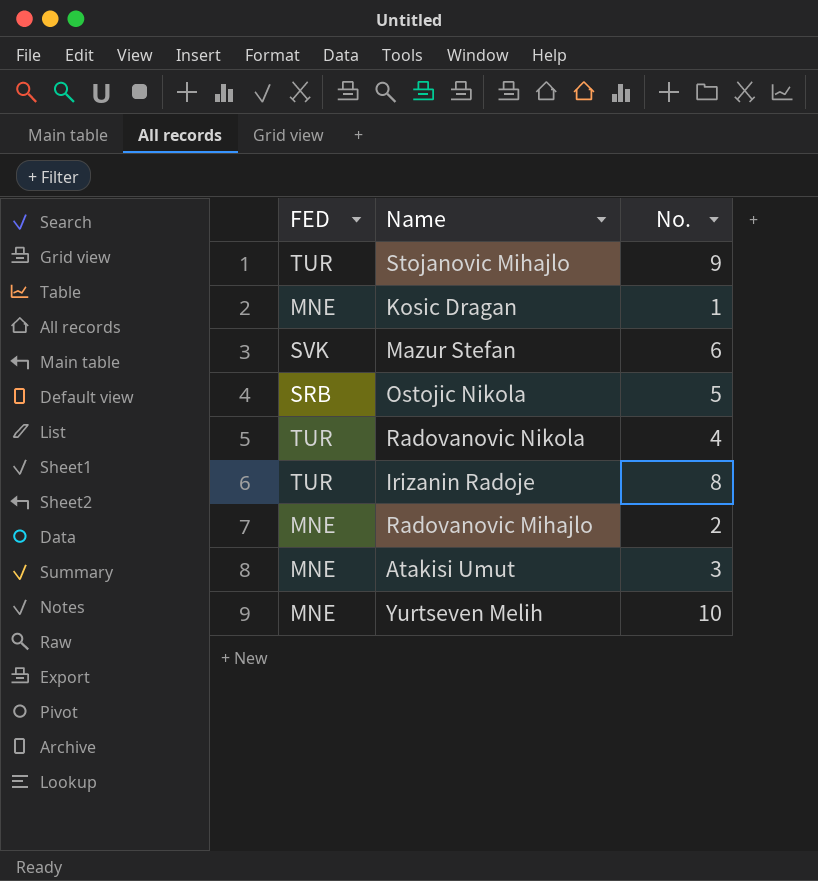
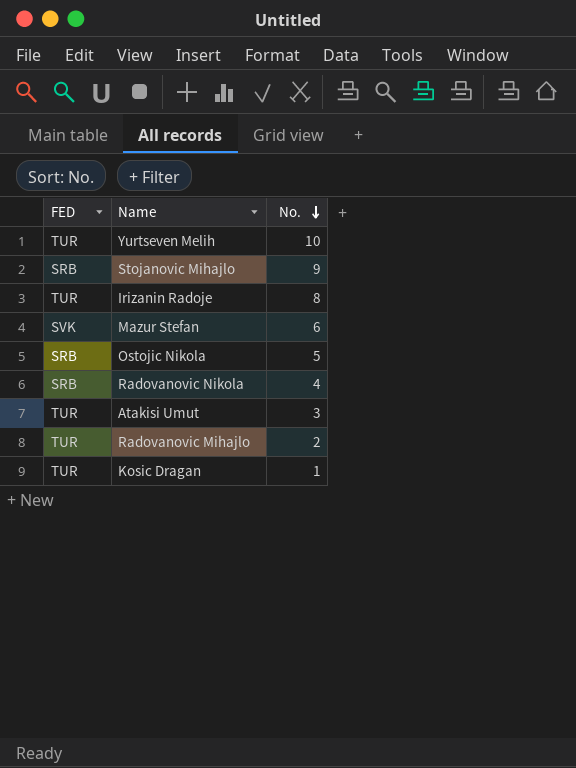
row order: none -> No. descending
Yurtseven Melih | FED: MNE -> TUR
Stojanovic Mihajlo | FED: TUR -> SRB
Radovanovic Nikola | FED: TUR -> SRB
Atakisi Umut | FED: MNE -> TUR
Radovanovic Mihajlo | FED: MNE -> TUR
Kosic Dragan | FED: MNE -> TUR

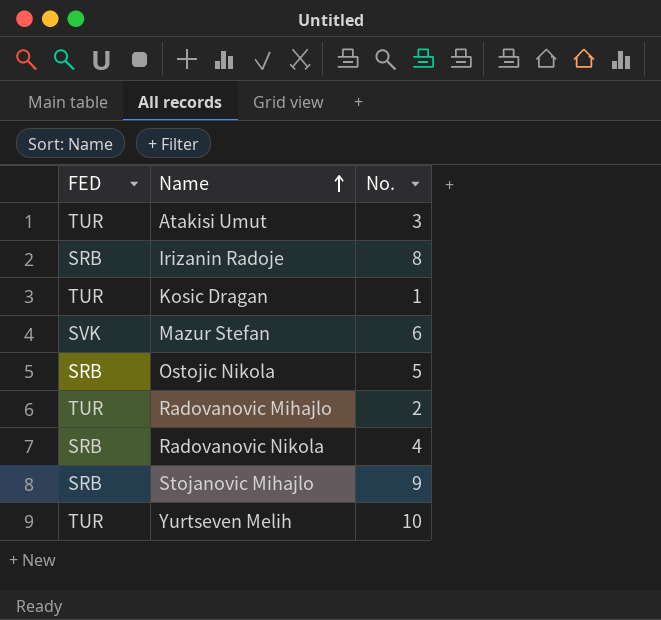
row order: No. descending -> Name ascending
Irizanin Radoje | FED: TUR -> SRB

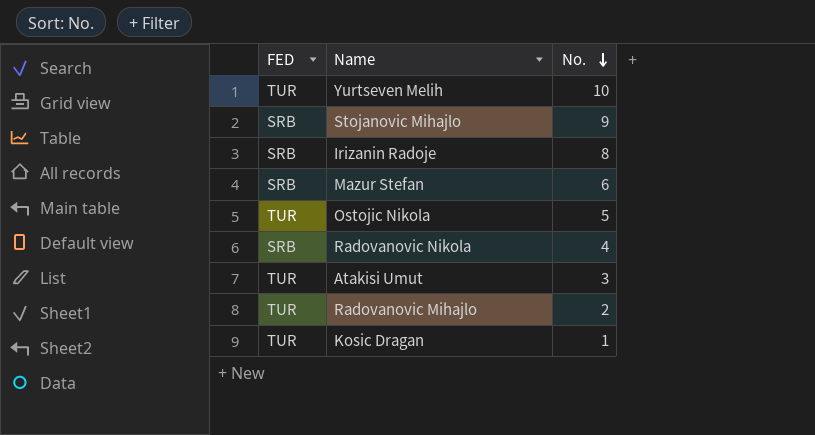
row order: Name ascending -> No. descending
Mazur Stefan | FED: SVK -> SRB
Ostojic Nikola | FED: SRB -> TUR

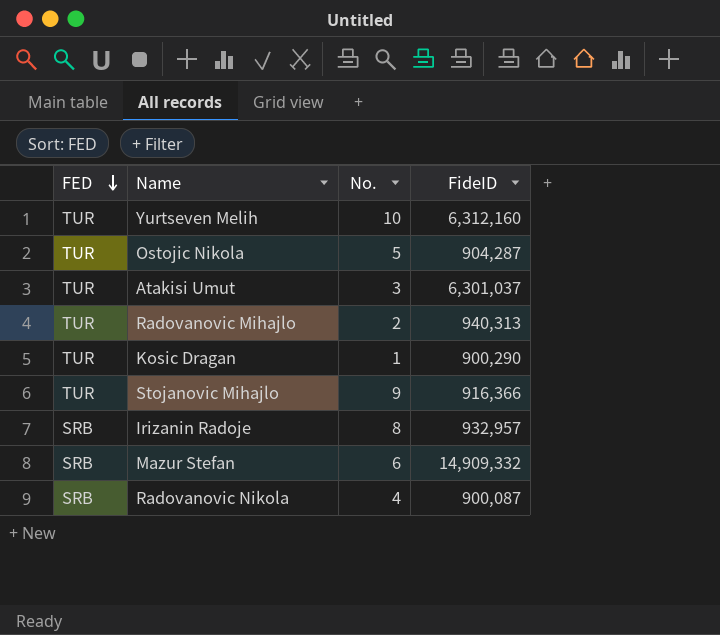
row order: No. descending -> FED descending
column FideID | position: none -> 4
Stojanovic Mihajlo | FED: SRB -> TUR

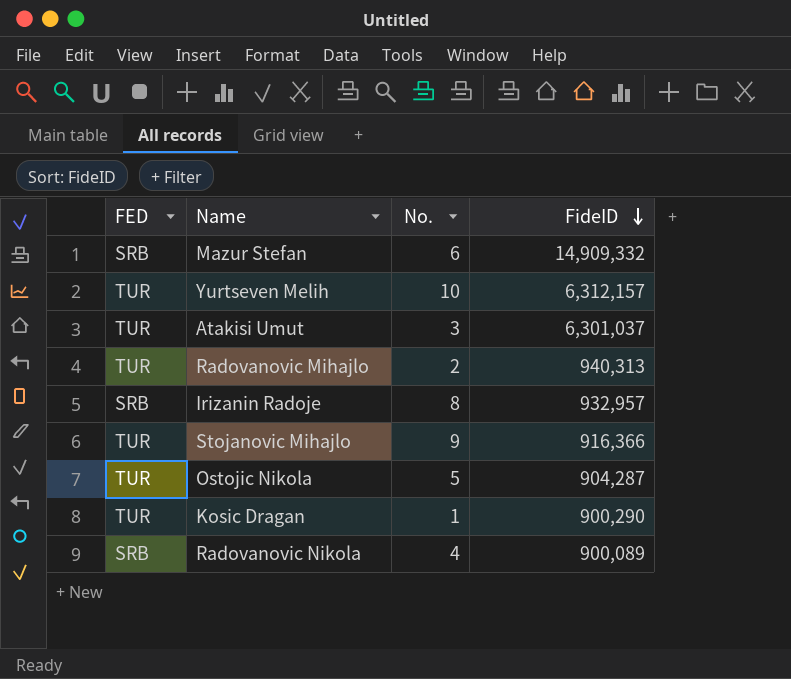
row order: FED descending -> FideID descending
Yurtseven Melih | FideID: 6,312,160 -> 6,312,157
Radovanovic Nikola | FideID: 900,087 -> 900,089

